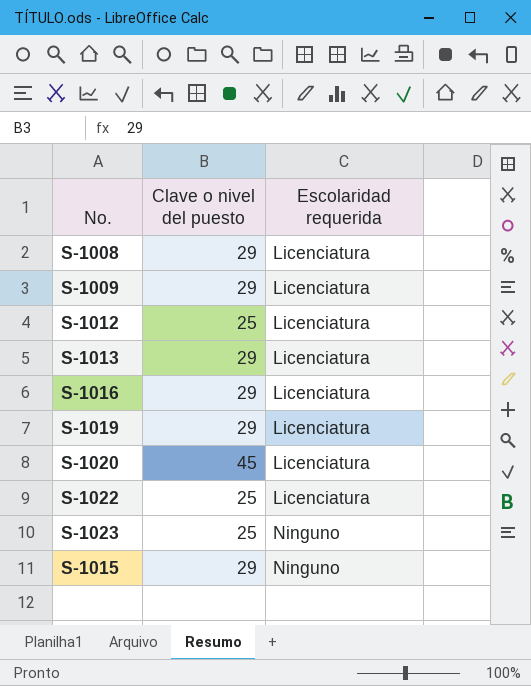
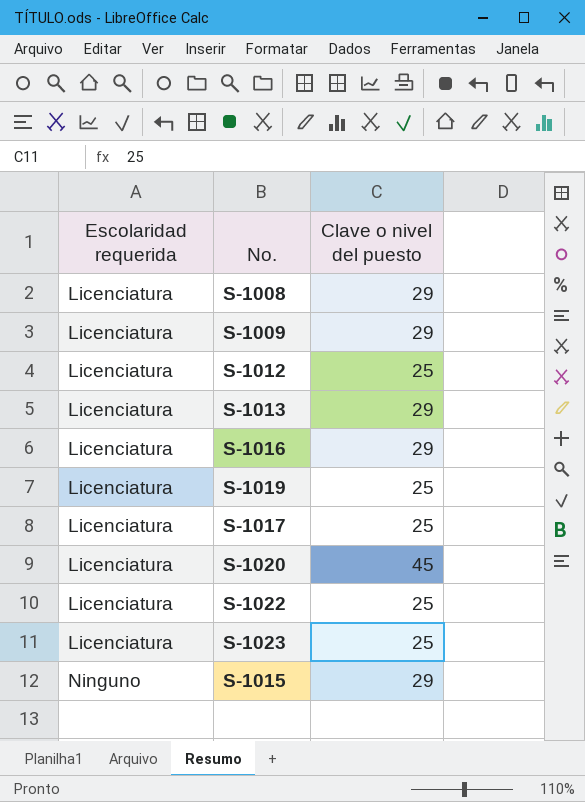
column Escolaridad requerida | position: 3 -> 1
S-1019 | Clave o nivel del puesto: 29 -> 25
row S-1017: none -> Licenciatura | 25
S-1023 | Escolaridad requerida: Ninguno -> Licenciatura

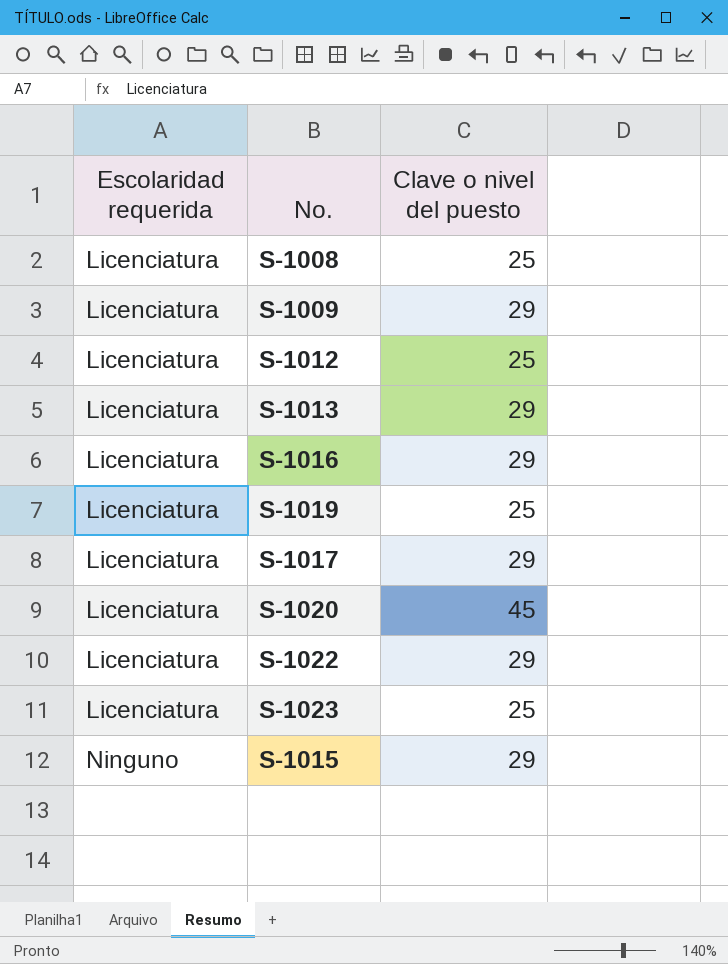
S-1008 | Clave o nivel del puesto: 29 -> 25
S-1017 | Clave o nivel del puesto: 25 -> 29
S-1022 | Clave o nivel del puesto: 25 -> 29

